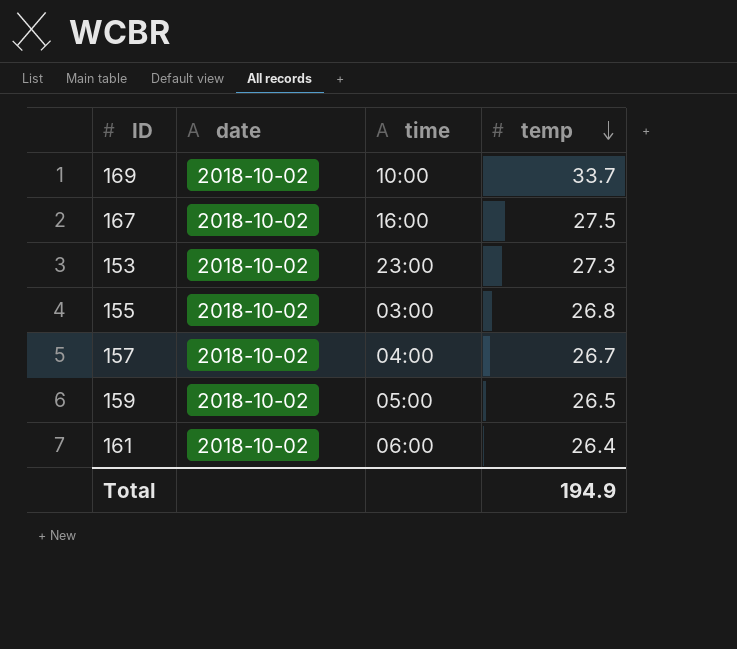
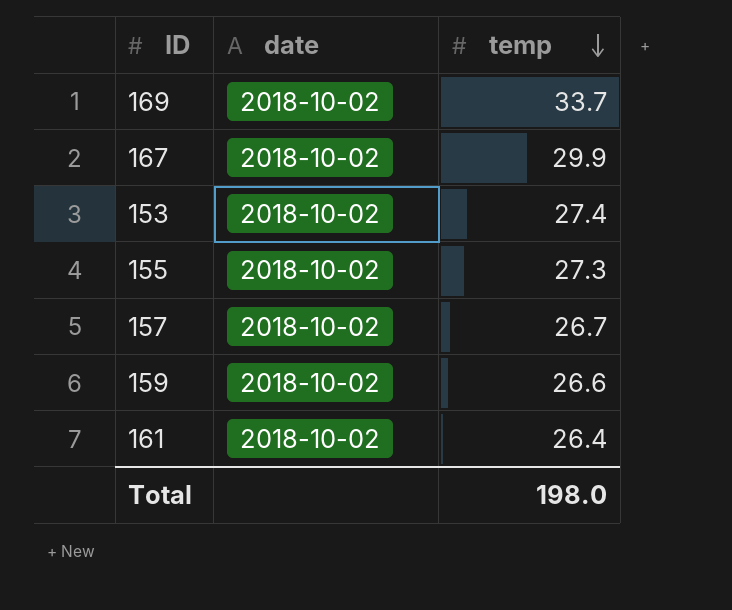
column time | position: 3 -> none
167 | temp: 27.5 -> 29.9
153 | temp: 27.3 -> 27.4
155 | temp: 26.8 -> 27.3
159 | temp: 26.5 -> 26.6
Total | temp: 194.9 -> 198.0

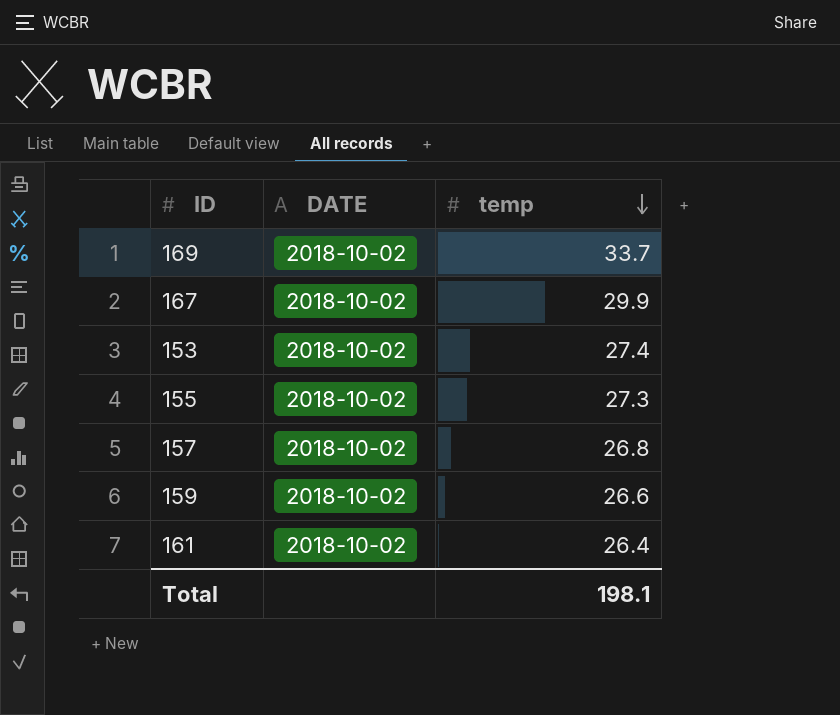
column name: date -> DATE
157 | temp: 26.7 -> 26.8
Total | temp: 198.0 -> 198.1

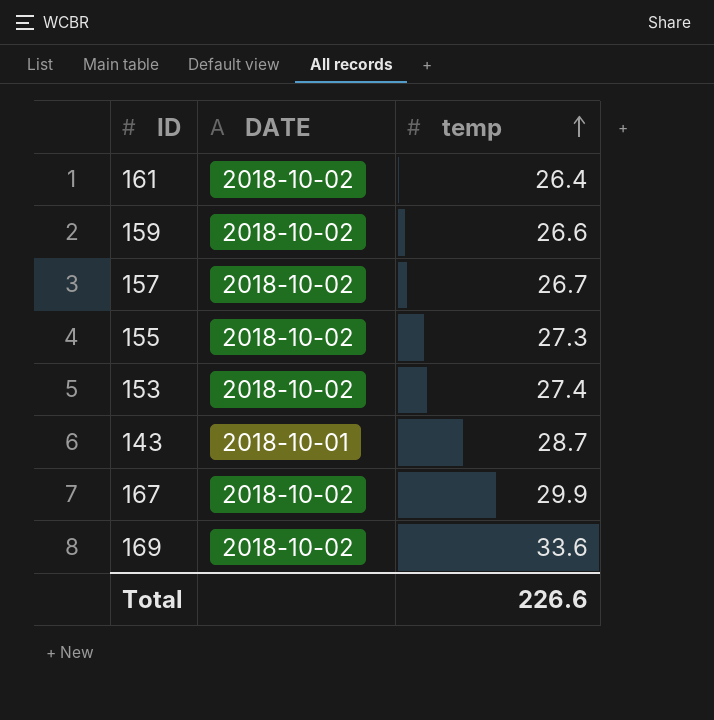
row order: temp descending -> temp ascending
157 | temp: 26.8 -> 26.7
row 143: none -> 2018-10-01 | 28.7
169 | temp: 33.7 -> 33.6
Total | temp: 198.1 -> 226.6

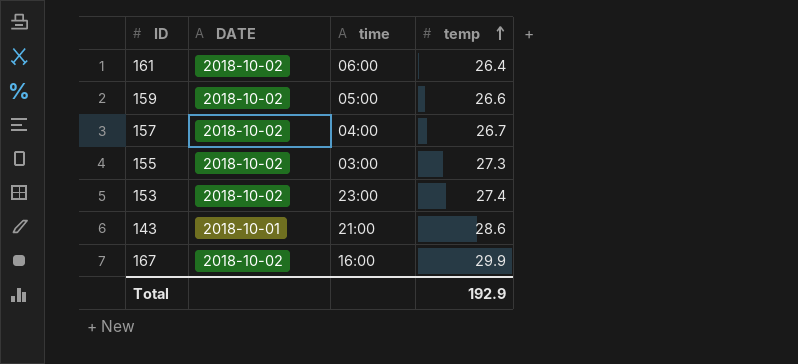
column time | position: none -> 3
row 169: 2018-10-02 | 33.6 -> none
143 | temp: 28.7 -> 28.6
Total | temp: 226.6 -> 192.9

